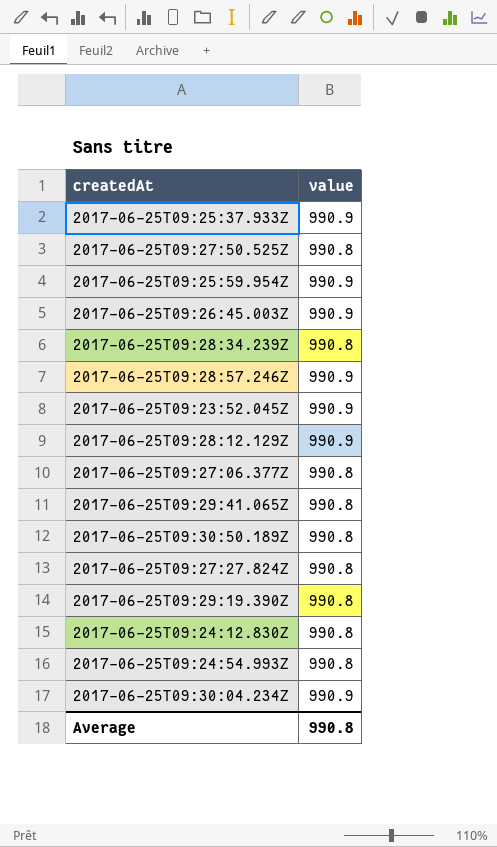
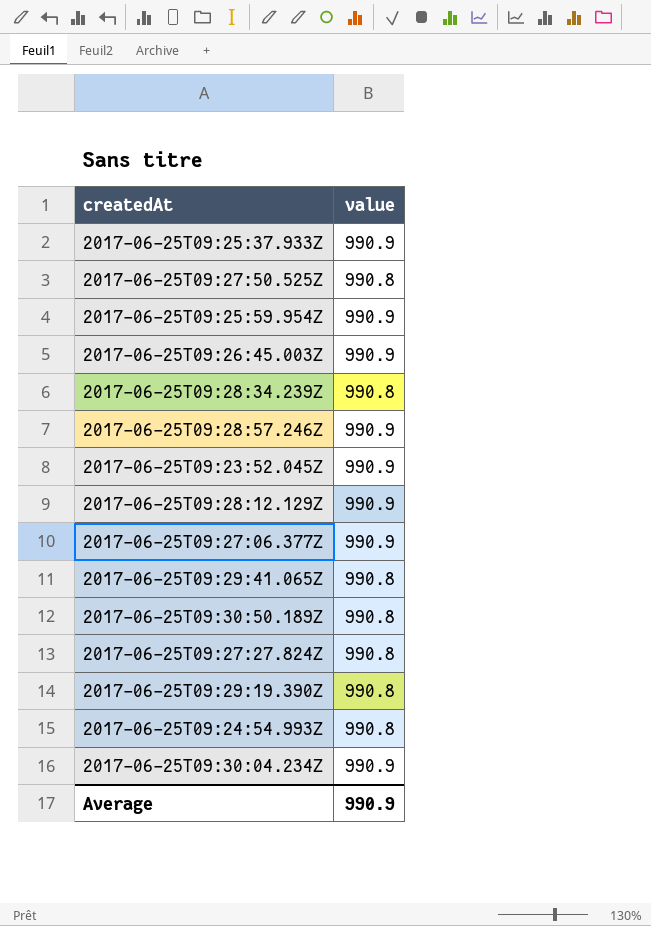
row 2017-06-25T09:24:12.830Z: 990.8 -> none
2017-06-25T09:27:06.377Z | value: 990.8 -> 990.9
Average | value: 990.8 -> 990.9

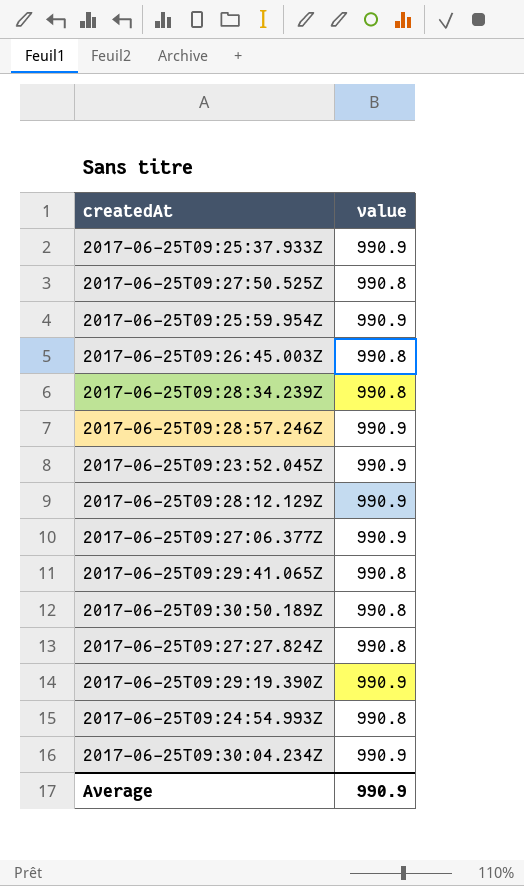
2017-06-25T09:26:45.003Z | value: 990.9 -> 990.8
2017-06-25T09:29:19.390Z | value: 990.8 -> 990.9

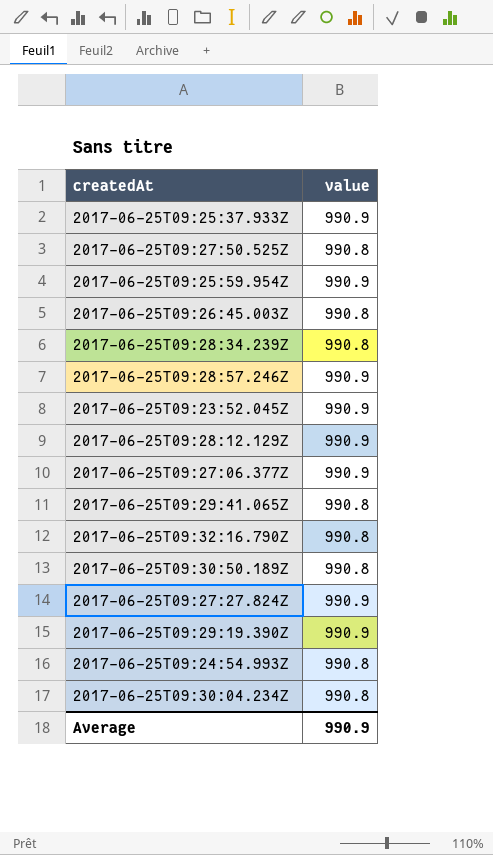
row 2017-06-25T09:32:16.790Z: none -> 990.8
2017-06-25T09:27:27.824Z | value: 990.8 -> 990.9
2017-06-25T09:30:04.234Z | value: 990.9 -> 990.8

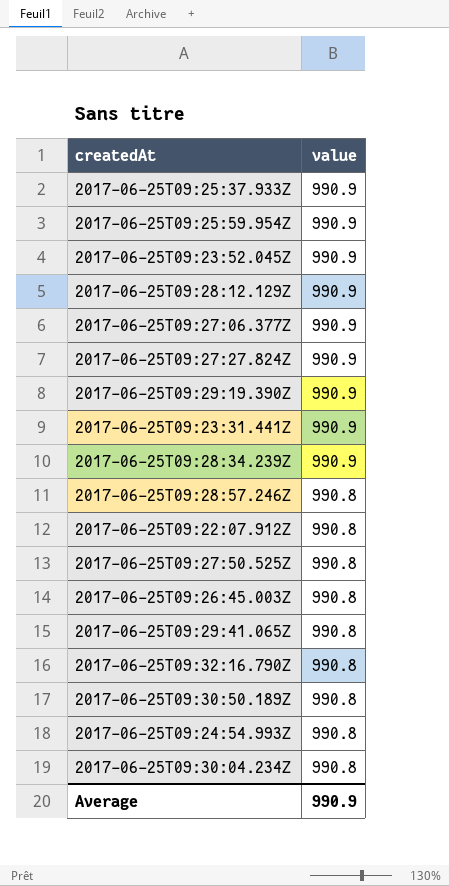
row order: none -> value descending
row 2017-06-25T09:23:31.441Z: none -> 990.9
2017-06-25T09:28:34.239Z | value: 990.8 -> 990.9
2017-06-25T09:28:57.246Z | value: 990.9 -> 990.8
row 2017-06-25T09:22:07.912Z: none -> 990.8

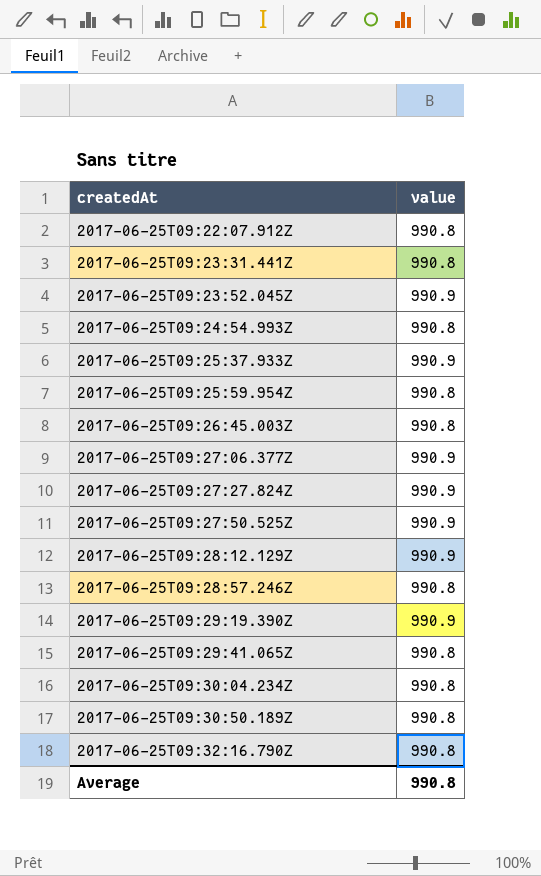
row order: value descending -> createdAt ascending
row 2017-06-25T09:28:34.239Z: 990.9 -> none
2017-06-25T09:23:31.441Z | value: 990.9 -> 990.8
2017-06-25T09:25:59.954Z | value: 990.9 -> 990.8
2017-06-25T09:27:50.525Z | value: 990.8 -> 990.9
Average | value: 990.9 -> 990.8

